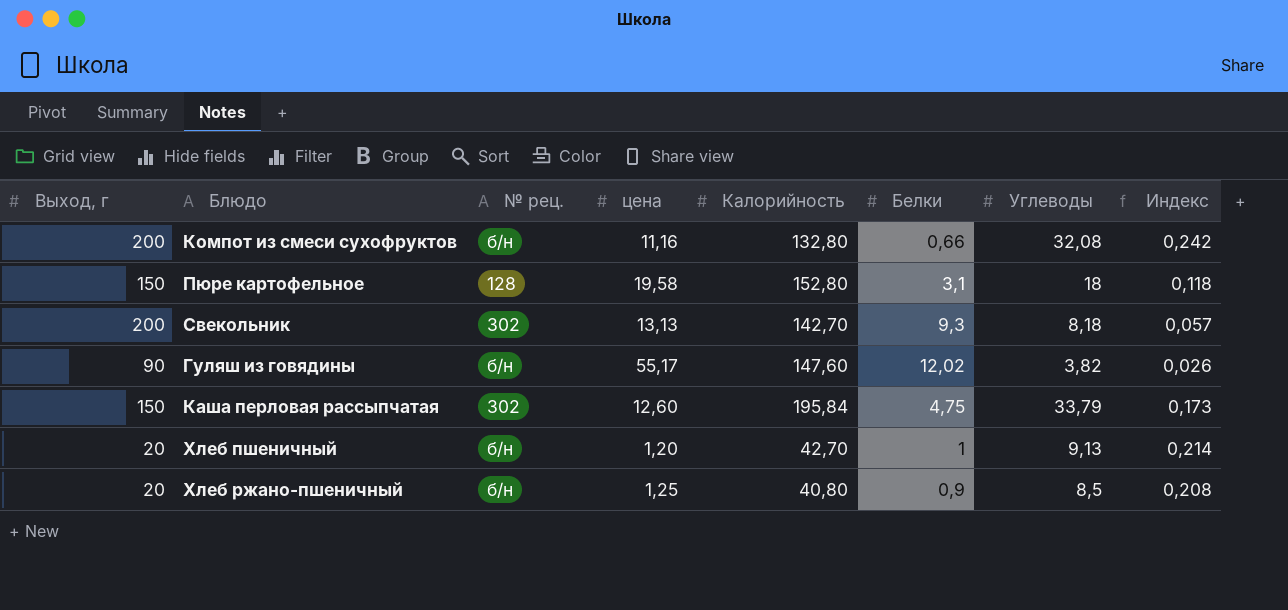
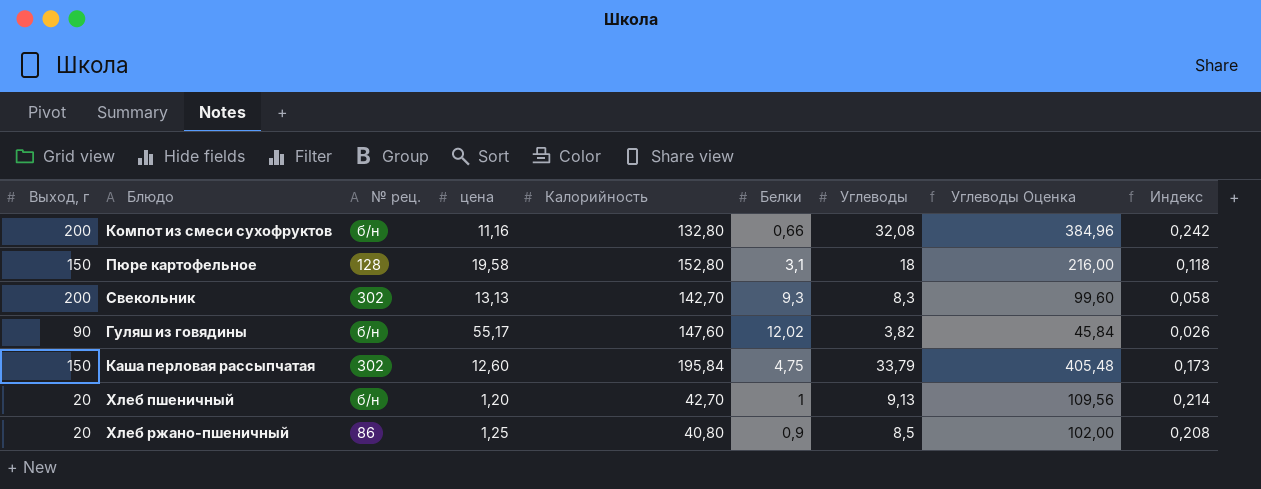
column Углеводы Оценка | formula: none -> [Углеводы] * 12
Свекольник | Углеводы: 8,18 -> 8,3
Свекольник | Индекс: 0,057 -> 0,058
Хлеб ржано-пшеничный | № рец.: б/н -> 86

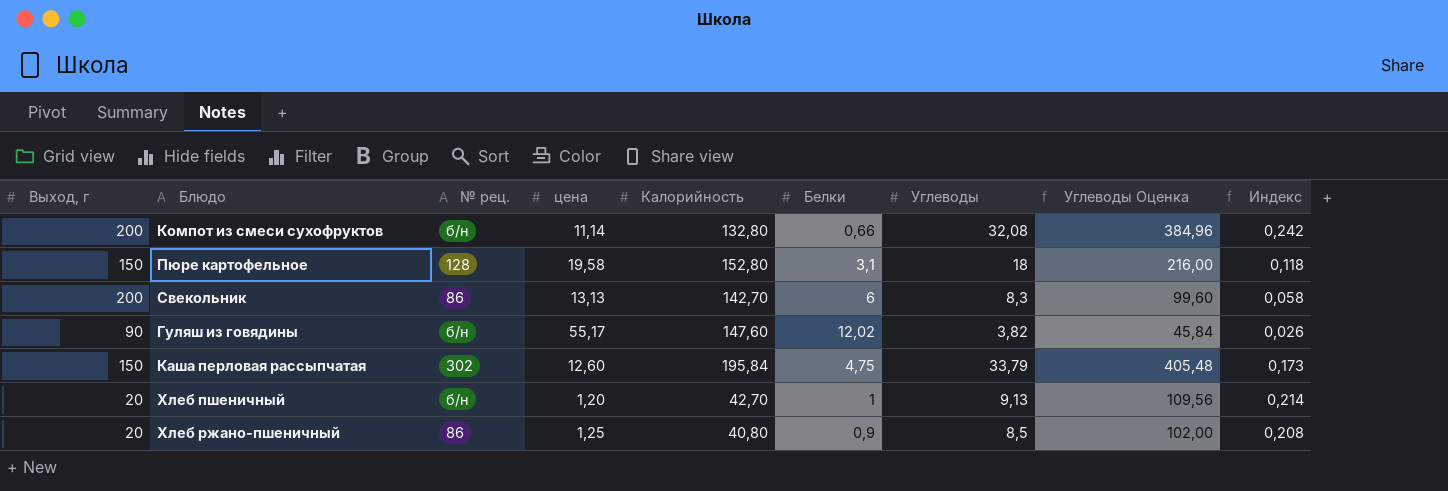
Компот из смеси сухофруктов | цена: 11,16 -> 11,14
Свекольник | № рец.: 302 -> 86
Свекольник | Белки: 9,3 -> 6

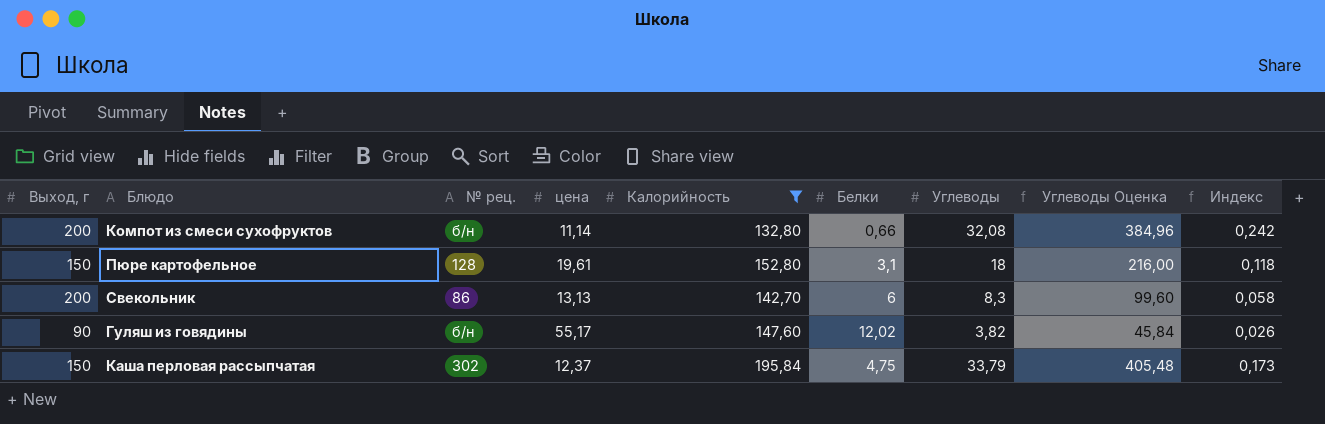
filter: none -> Калорийность >= 132,80
Пюре картофельное | цена: 19,58 -> 19,61
Каша перловая рассыпчатая | цена: 12,60 -> 12,37

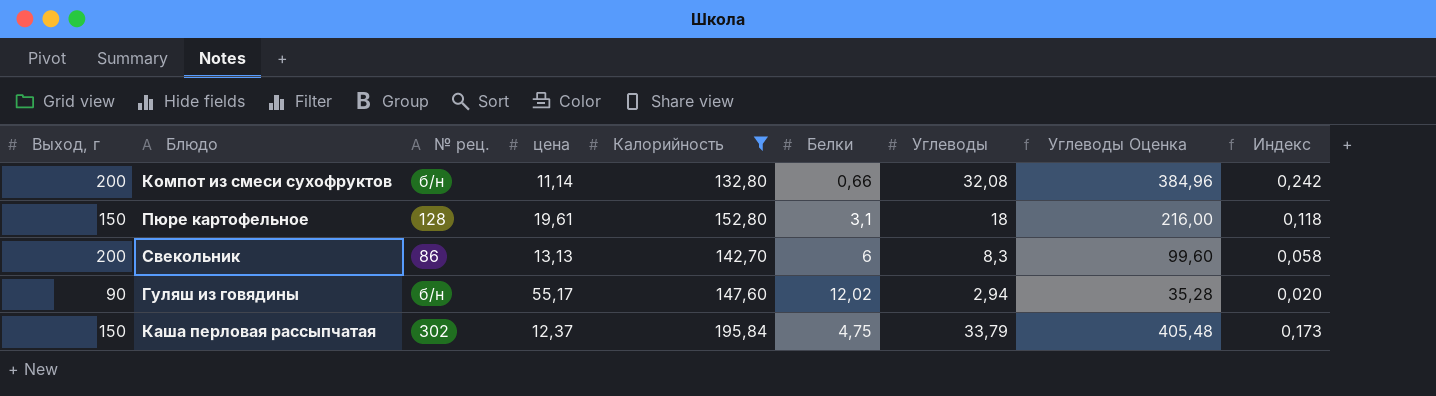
Гуляш из говядины | Углеводы: 3,82 -> 2,94
Гуляш из говядины | Углеводы Оценка: 45,84 -> 35,28
Гуляш из говядины | Индекс: 0,026 -> 0,020

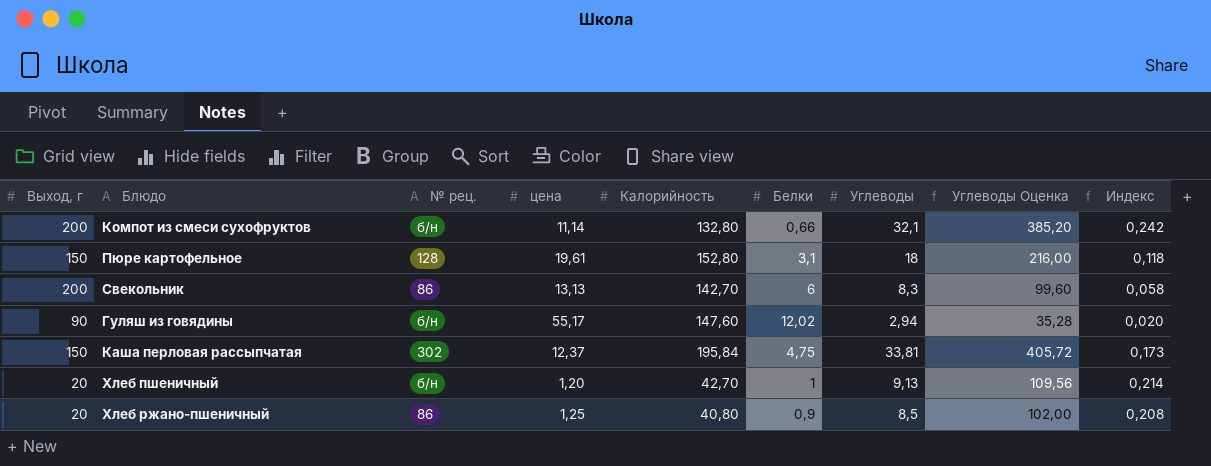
filter: Калорийность >= 132,80 -> none
Компот из смеси сухофруктов | Углеводы: 32,08 -> 32,1
Компот из смеси сухофруктов | Углеводы Оценка: 384,96 -> 385,20
Каша перловая рассыпчатая | Углеводы: 33,79 -> 33,81
Каша перловая рассыпчатая | Углеводы Оценка: 405,48 -> 405,72

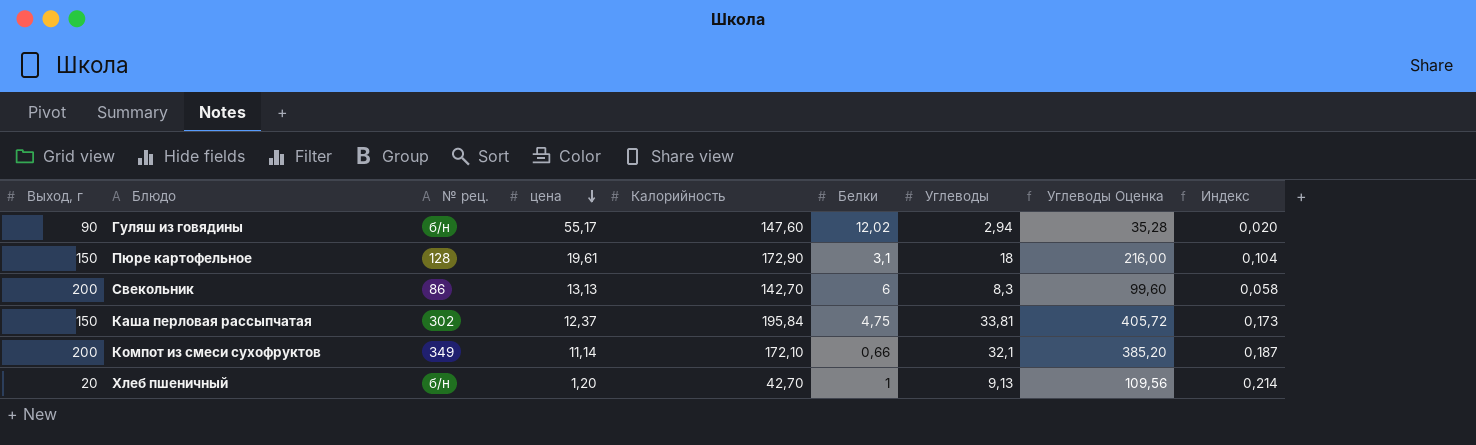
row order: none -> цена descending
row Хлеб ржано-пшеничный: 20 | 86 | 1,25 | 40,80 | 0,9 | 8,5 | 102,00 | 0,208 -> none
Пюре картофельное | Калорийность: 152,80 -> 172,90
Пюре картофельное | Индекс: 0,118 -> 0,104
Компот из смеси сухофруктов | № рец.: б/н -> 349
Компот из смеси сухофруктов | Калорийность: 132,80 -> 172,10
Компот из смеси сухофруктов | Индекс: 0,242 -> 0,187

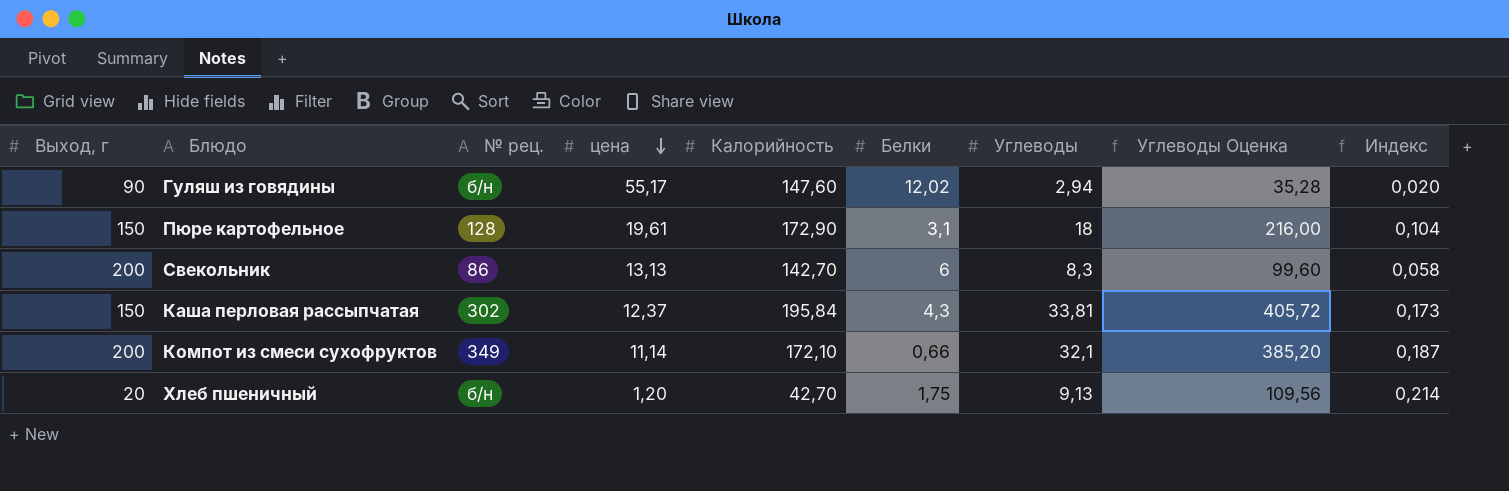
Каша перловая рассыпчатая | Белки: 4,75 -> 4,3
Хлеб пшеничный | Белки: 1 -> 1,75

